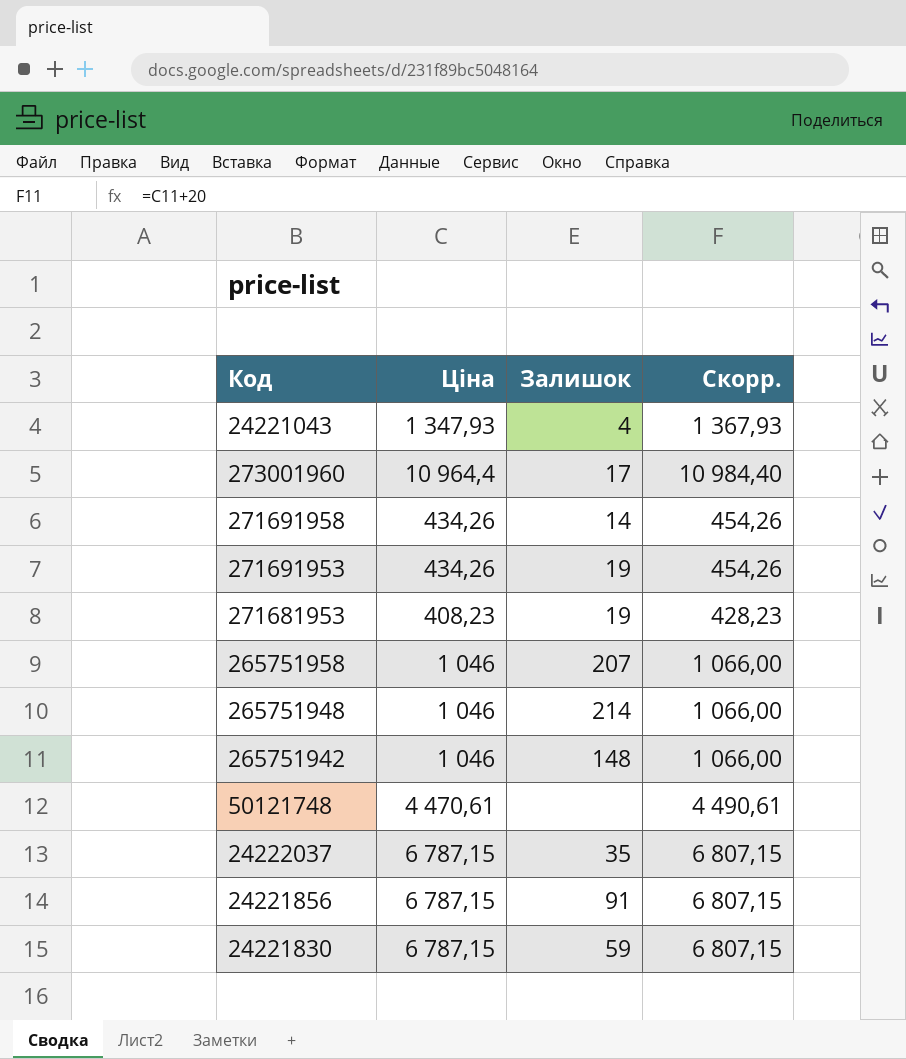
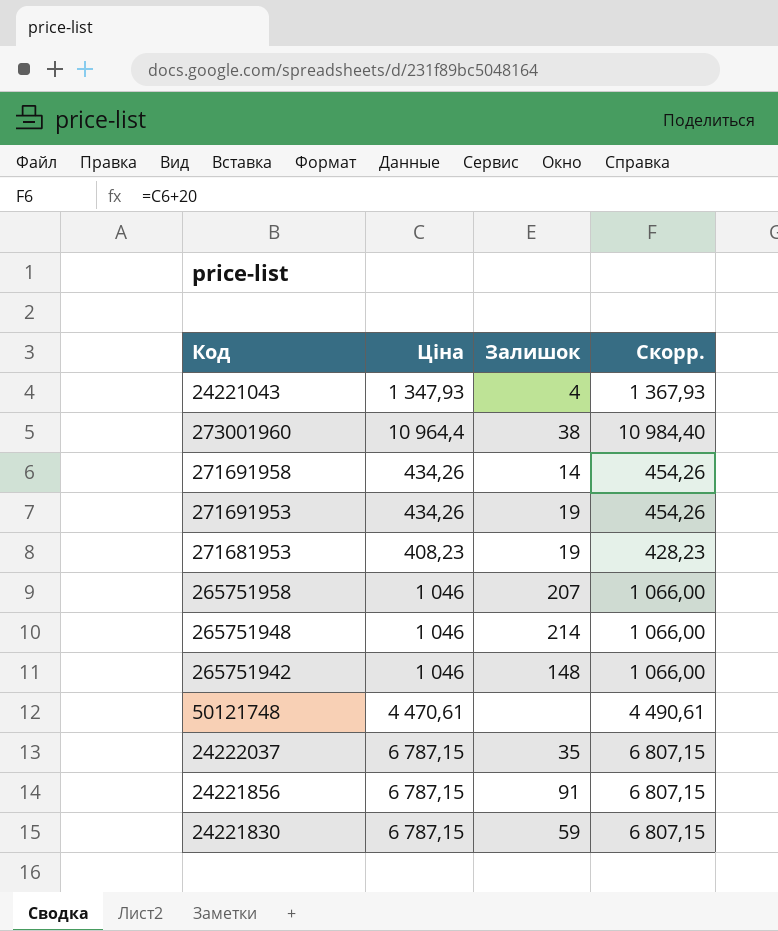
273001960 | Залишок: 17 -> 38

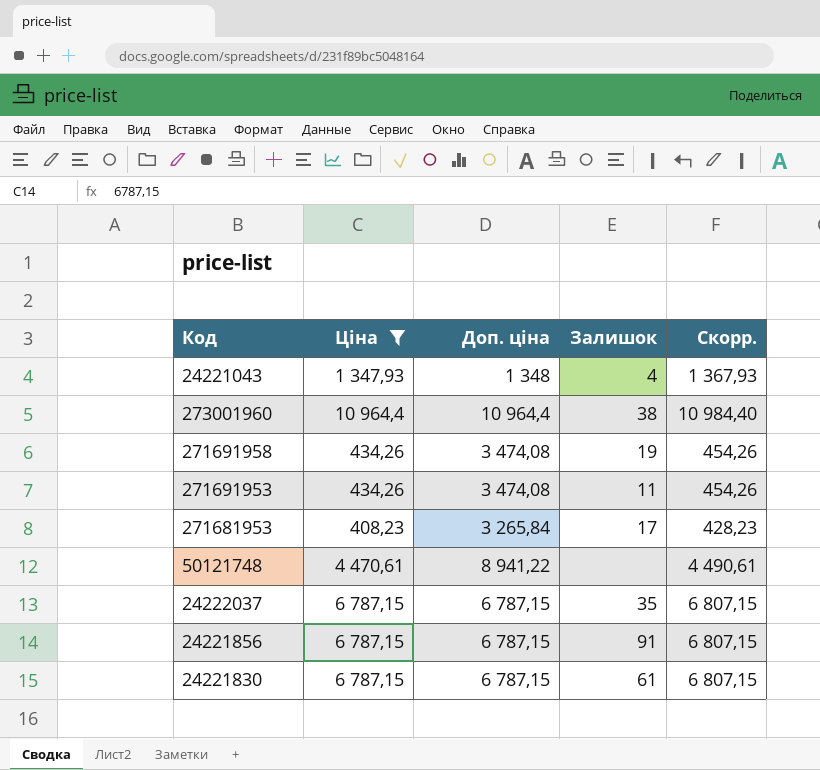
filter: none -> Ціна != 1 046
column Доп. ціна | position: none -> 3
271691958 | Залишок: 14 -> 19
271691953 | Залишок: 19 -> 11
271681953 | Залишок: 19 -> 17
24221830 | Залишок: 59 -> 61

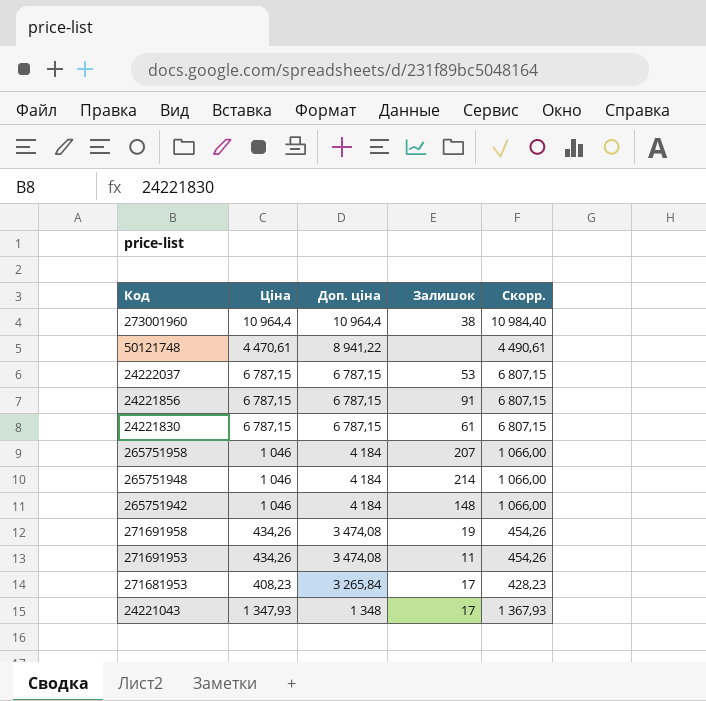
filter: Ціна != 1 046 -> none
row order: none -> Доп. ціна descending
24222037 | Залишок: 35 -> 53
24221043 | Залишок: 4 -> 17

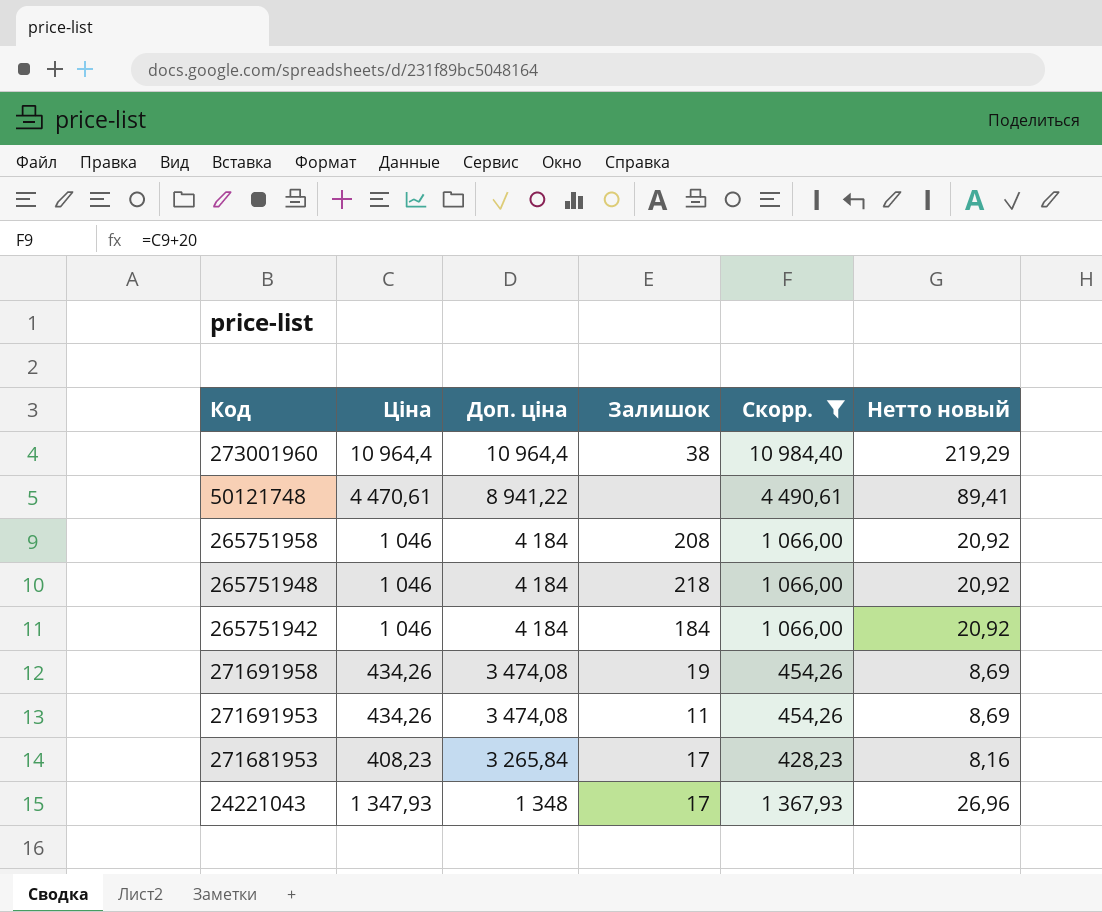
filter: none -> Скорр. != 6 807,15
column Нетто новый | formula: none -> [Ціна] * 0,02
265751958 | Залишок: 207 -> 208
265751948 | Залишок: 214 -> 218
265751942 | Залишок: 148 -> 184

